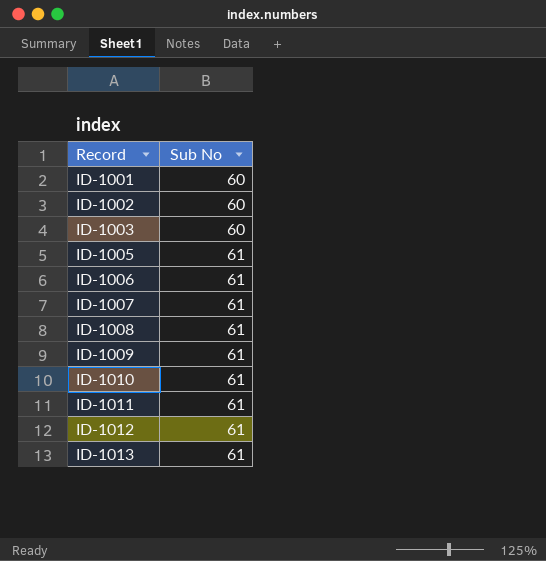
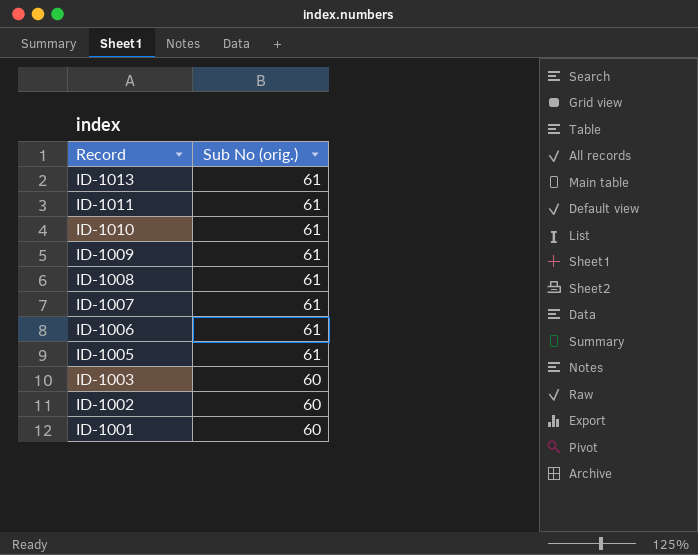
row order: Record ascending -> Record descending
column name: Sub No -> Sub No (orig.)
row ID-1012: 61 -> none

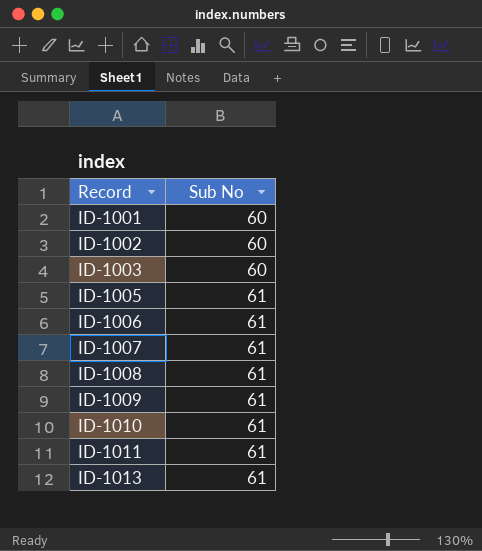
row order: Record descending -> Record ascending
column name: Sub No (orig.) -> Sub No

